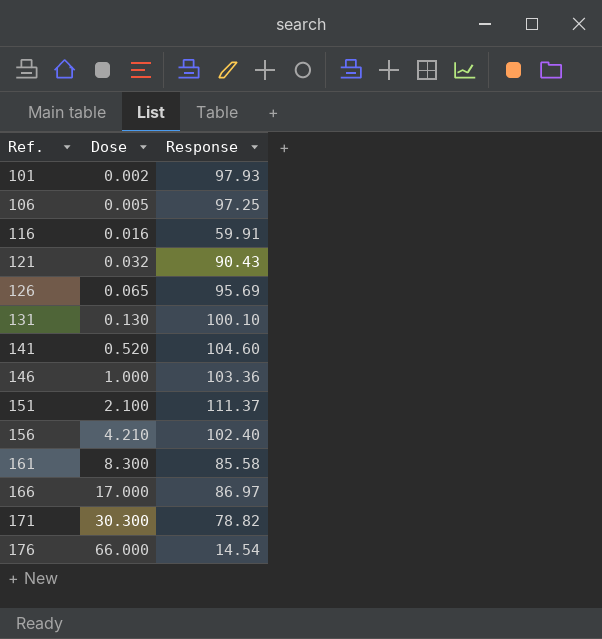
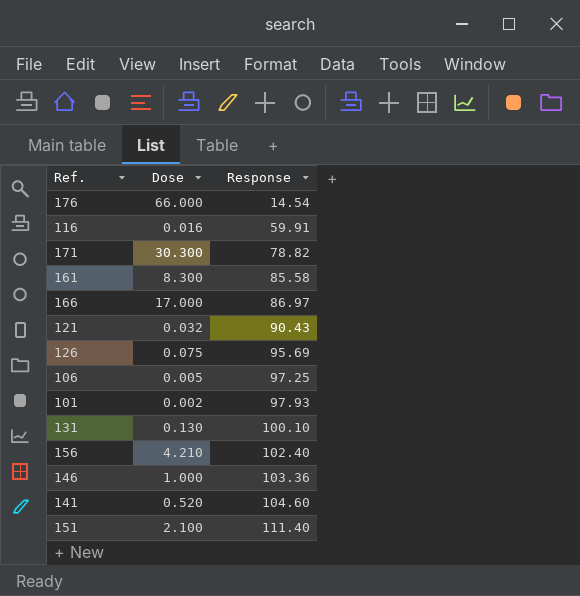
row order: Ref. ascending -> Response ascending
126 | Dose: 0.065 -> 0.075
151 | Response: 111.37 -> 111.40

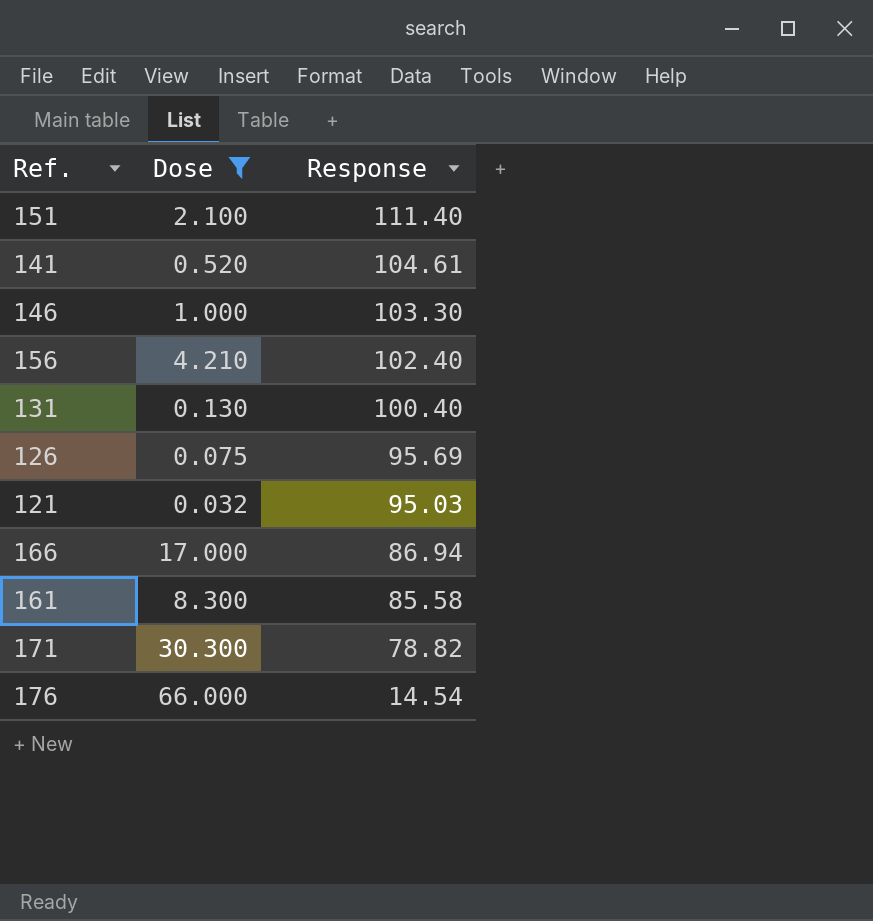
filter: none -> Dose >= 0.032
row order: Response ascending -> Response descending
141 | Response: 104.60 -> 104.61
146 | Response: 103.36 -> 103.30
131 | Response: 100.10 -> 100.40
121 | Response: 90.43 -> 95.03
166 | Response: 86.97 -> 86.94

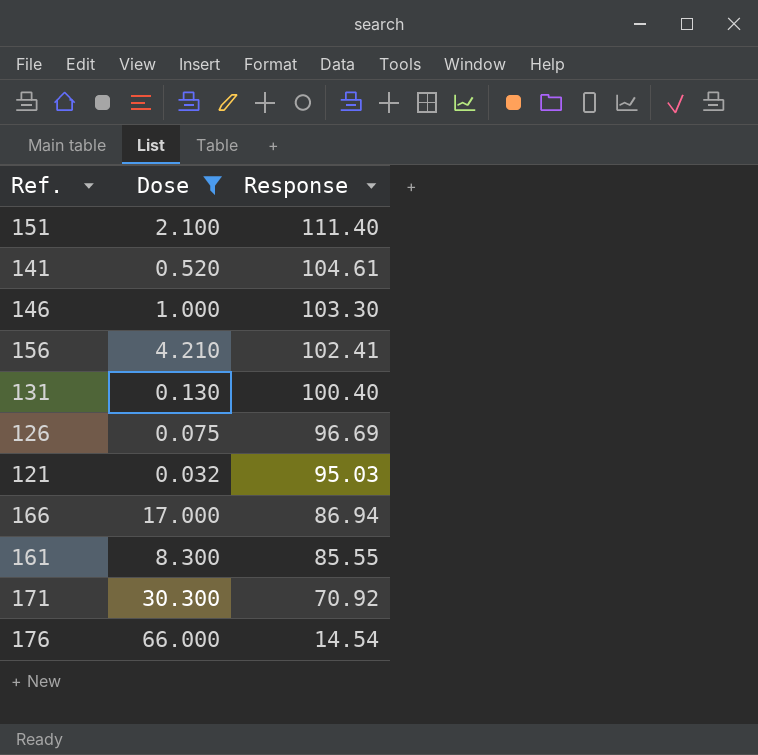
156 | Response: 102.40 -> 102.41
126 | Response: 95.69 -> 96.69
161 | Response: 85.58 -> 85.55
171 | Response: 78.82 -> 70.92

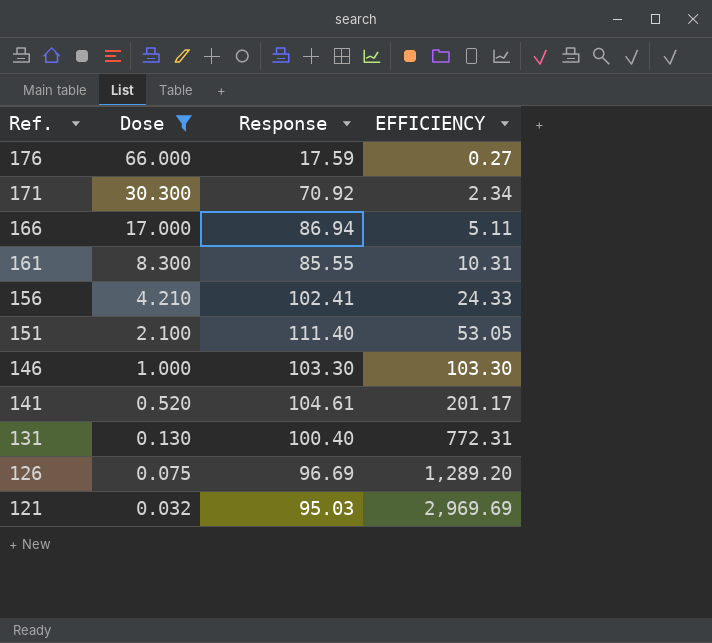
row order: Response descending -> Ref. descending
column EFFICIENCY | formula: none -> [Response] / [Dose]
176 | Response: 14.54 -> 17.59

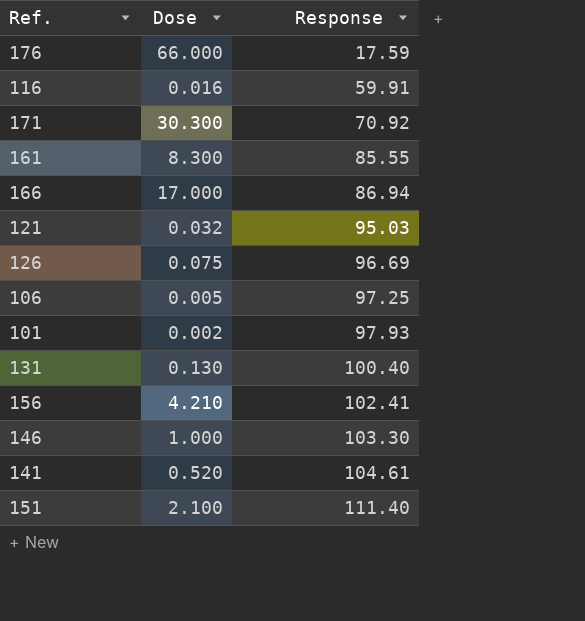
filter: Dose >= 0.032 -> none
row order: Ref. descending -> Response ascending
column EFFICIENCY | formula: [Response] / [Dose] -> none

